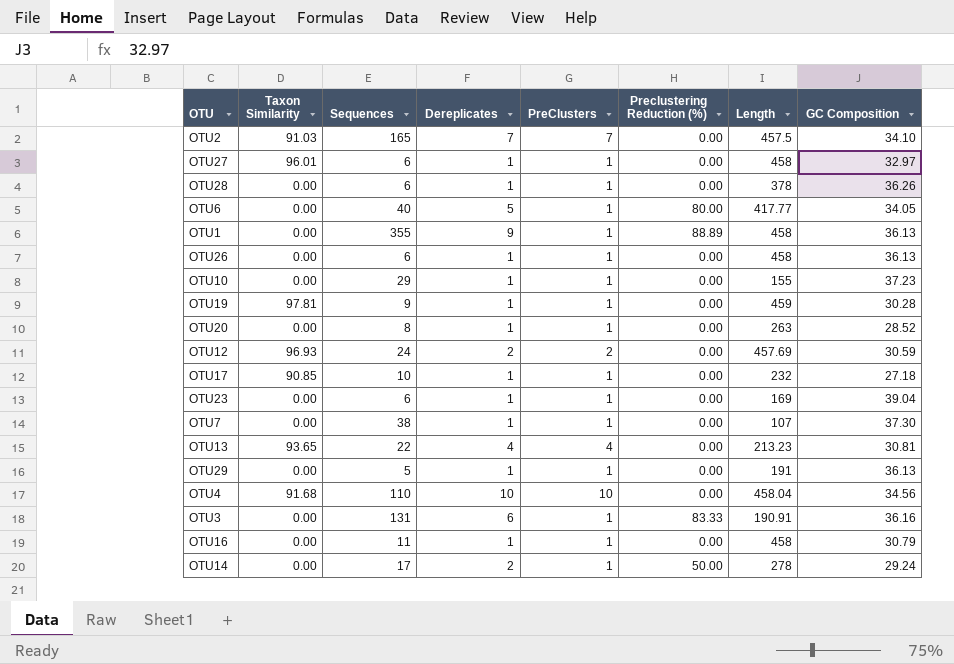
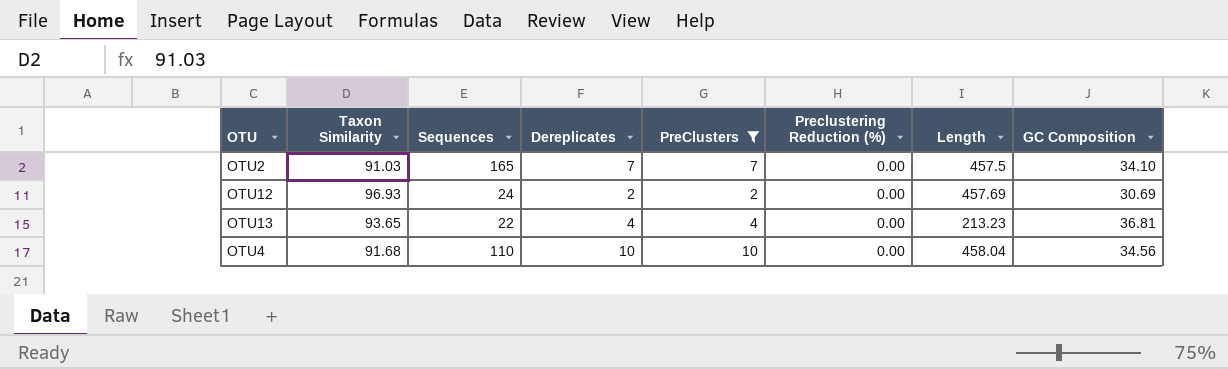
filter: none -> PreClusters != 1
OTU12 | GC Composition: 30.59 -> 30.69
OTU13 | GC Composition: 30.81 -> 36.81

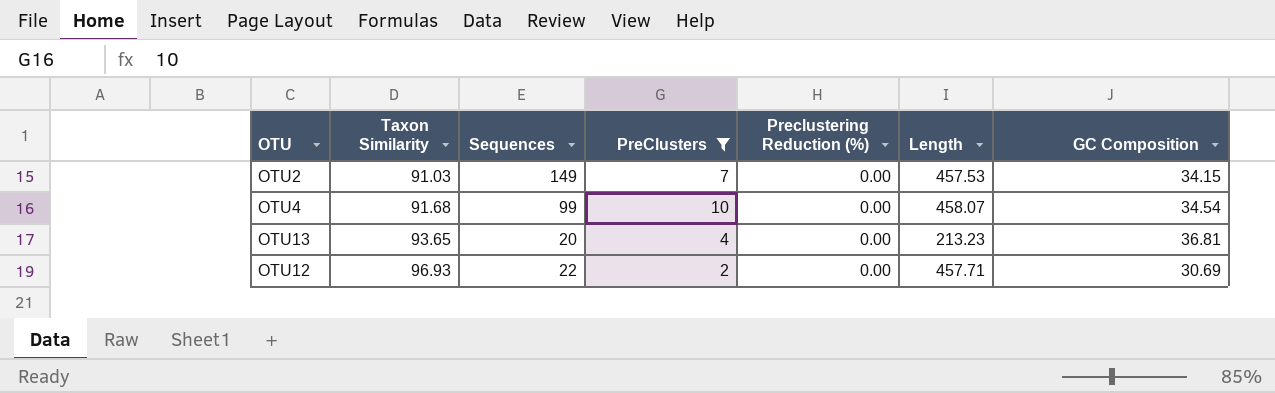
row order: none -> Taxon Similarity ascending
column Dereplicates | position: 4 -> none
OTU2 | Sequences: 165 -> 149
OTU2 | Length: 457.5 -> 457.53
OTU2 | GC Composition: 34.10 -> 34.15
OTU4 | Sequences: 110 -> 99
OTU4 | Length: 458.04 -> 458.07
OTU4 | GC Composition: 34.56 -> 34.54
OTU13 | Sequences: 22 -> 20
OTU12 | Sequences: 24 -> 22
OTU12 | Length: 457.69 -> 457.71

